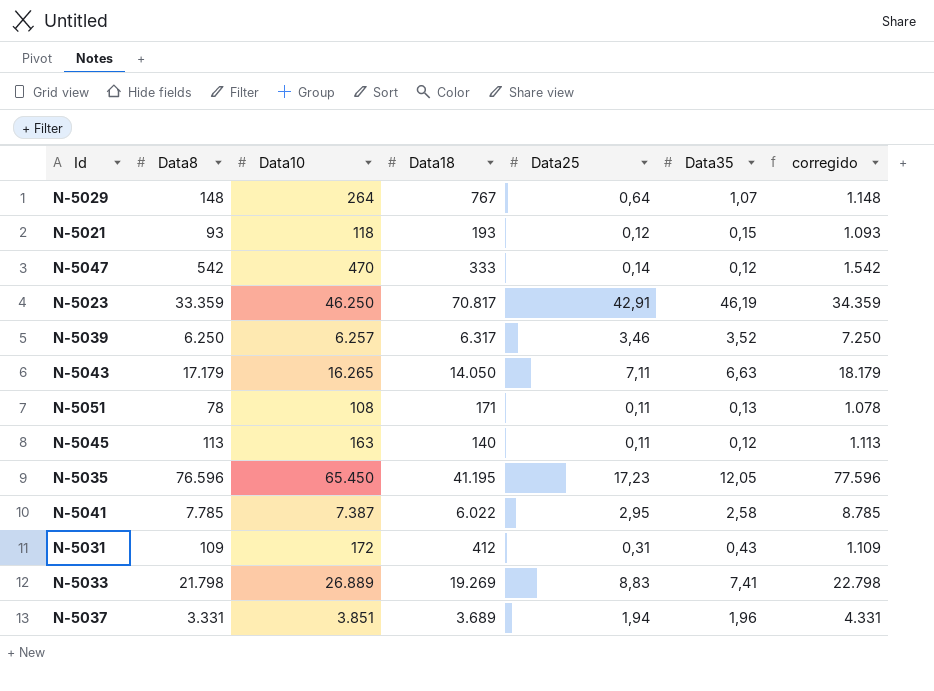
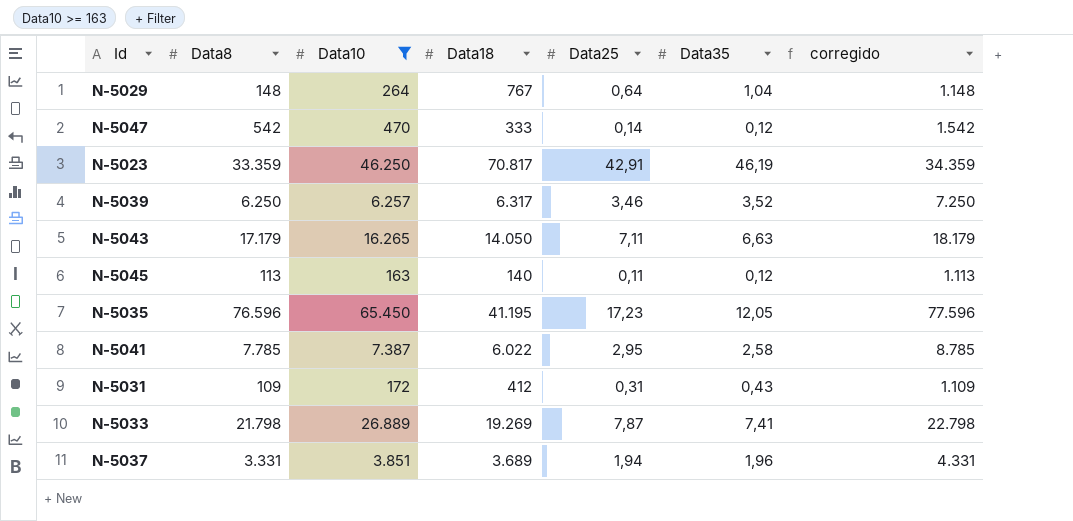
filter: none -> Data10 >= 163
N-5029 | Data35: 1,07 -> 1,04
N-5033 | Data25: 8,83 -> 7,87

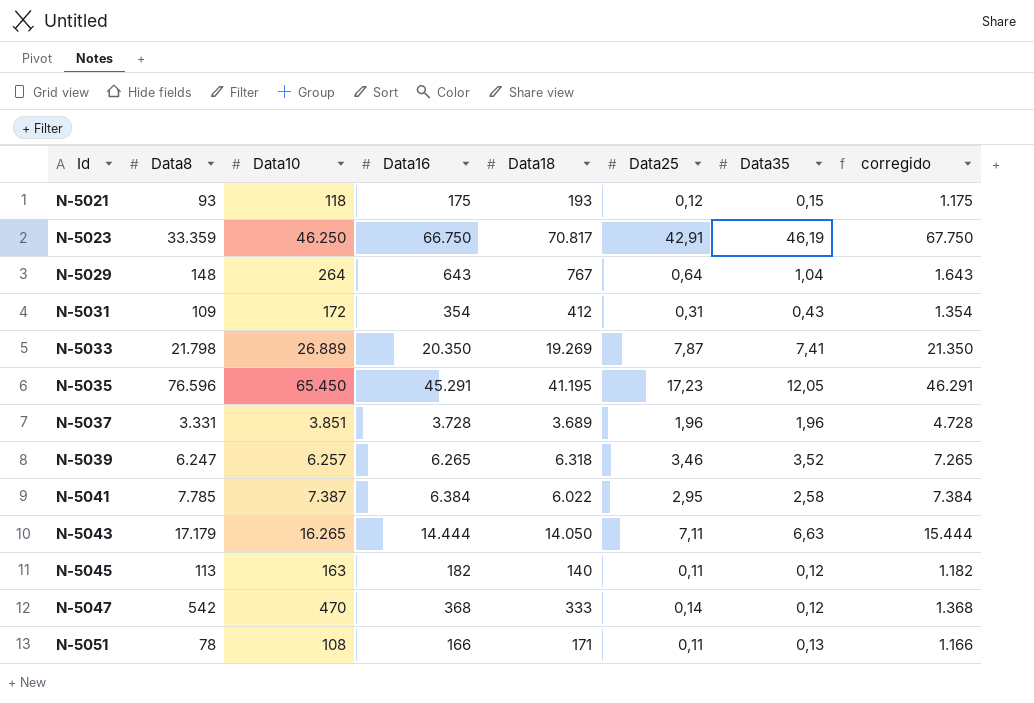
filter: Data10 >= 163 -> none
row order: none -> Id ascending
column Data16 | position: none -> 4
column corregido | formula: [Data8] + 1000 -> [Data16] + 1000
N-5037 | Data25: 1,94 -> 1,96
N-5039 | Data8: 6.250 -> 6.247
N-5039 | Data18: 6.317 -> 6.318

